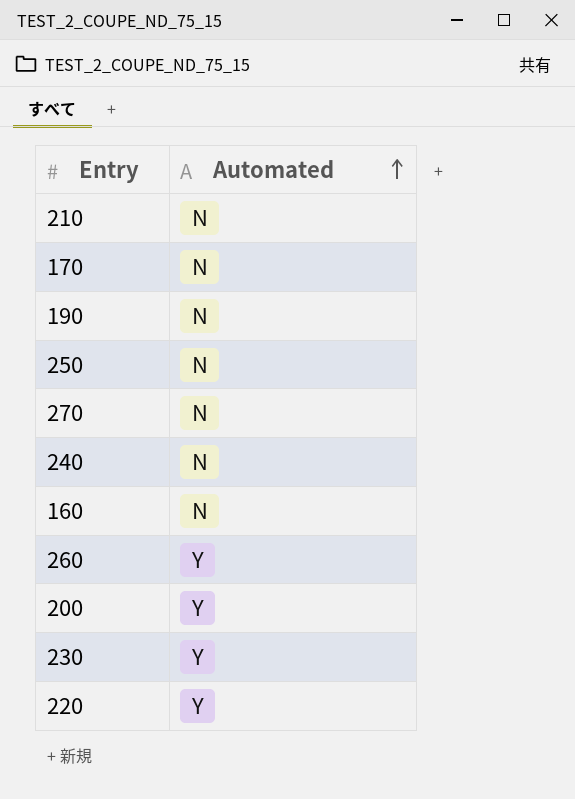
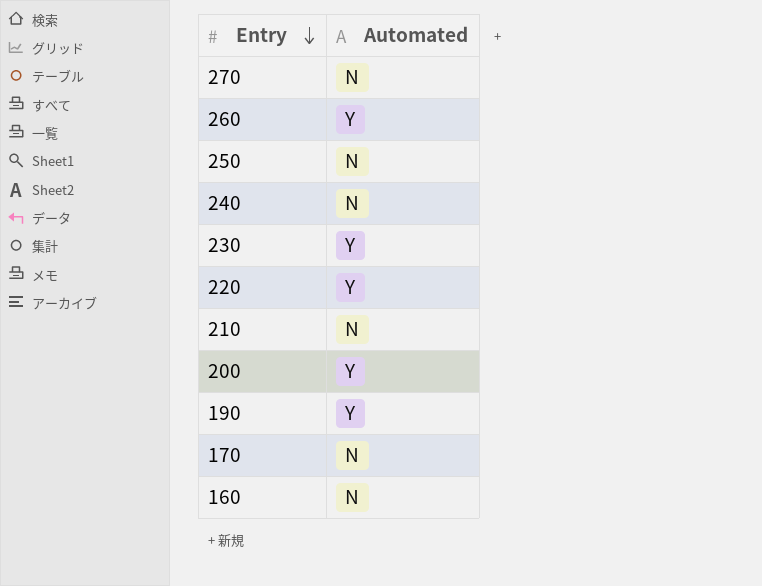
row order: Automated ascending -> Entry descending
190 | Automated: N -> Y

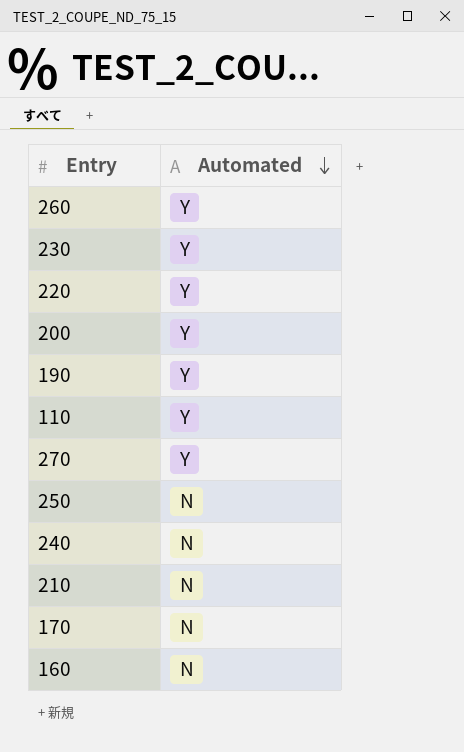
row order: Entry descending -> Automated descending
row 110: none -> Y
270 | Automated: N -> Y

